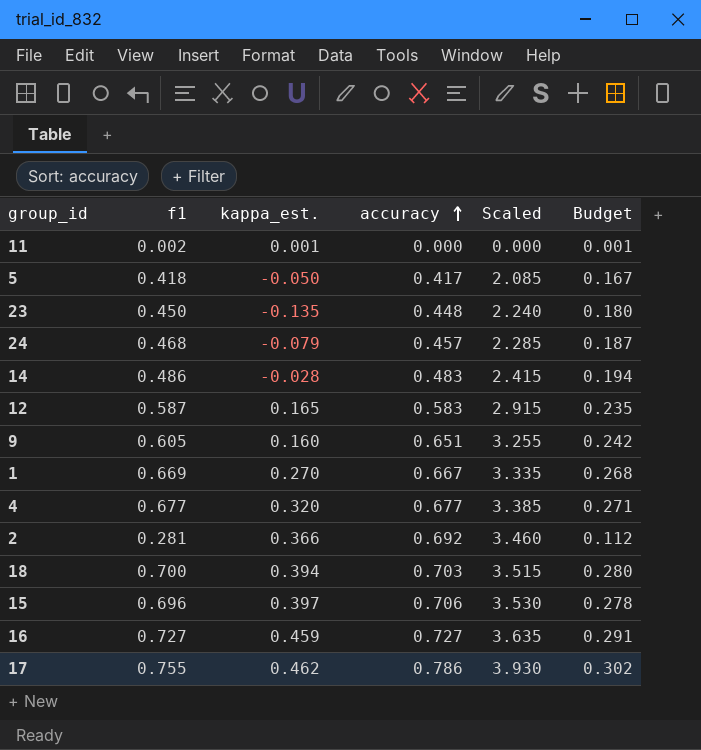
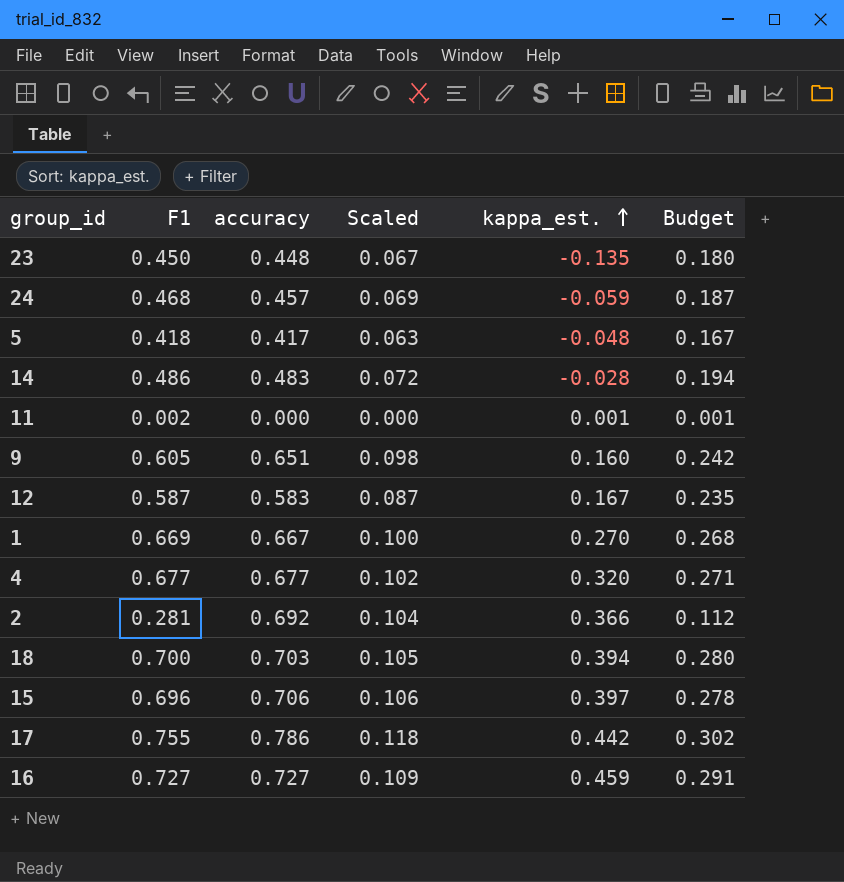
row order: accuracy ascending -> kappa_est. ascending
column name: f1 -> F1
column Scaled | formula: [accuracy] * 5 -> [accuracy] * 0.15
column kappa_est. | position: 3 -> 5
24 | kappa_est.: -0.079 -> -0.059
5 | kappa_est.: -0.050 -> -0.048
12 | kappa_est.: 0.165 -> 0.167
17 | kappa_est.: 0.462 -> 0.442

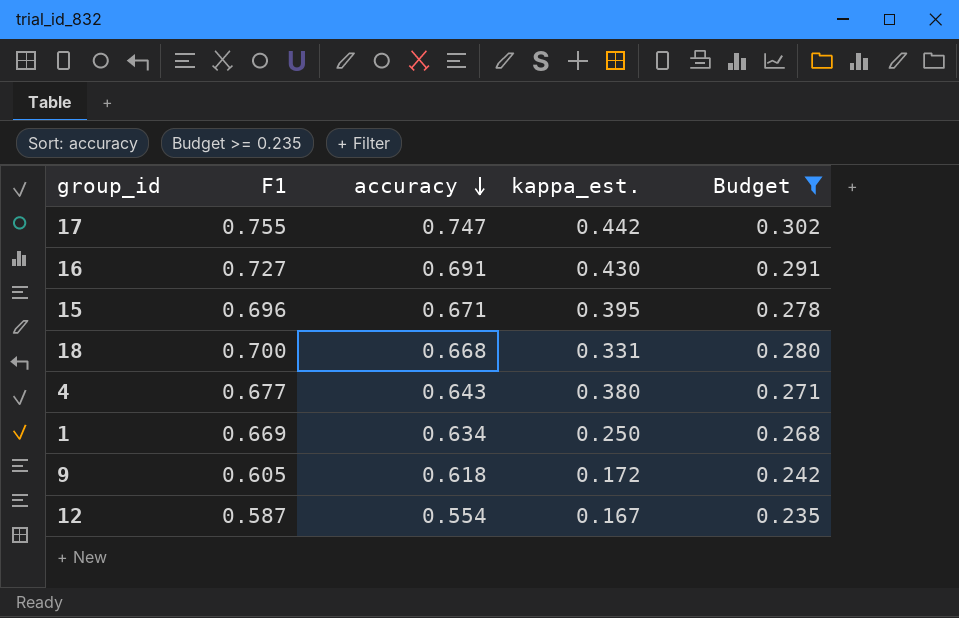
filter: none -> Budget >= 0.235
row order: kappa_est. ascending -> accuracy descending
column Scaled | formula: [accuracy] * 0.15 -> none
17 | accuracy: 0.786 -> 0.747
16 | accuracy: 0.727 -> 0.691
16 | kappa_est.: 0.459 -> 0.430
15 | accuracy: 0.706 -> 0.671
15 | kappa_est.: 0.397 -> 0.395
18 | accuracy: 0.703 -> 0.668
18 | kappa_est.: 0.394 -> 0.331
4 | accuracy: 0.677 -> 0.643
4 | kappa_est.: 0.320 -> 0.380
1 | accuracy: 0.667 -> 0.634
1 | kappa_est.: 0.270 -> 0.250
9 | accuracy: 0.651 -> 0.618
9 | kappa_est.: 0.160 -> 0.172
12 | accuracy: 0.583 -> 0.554

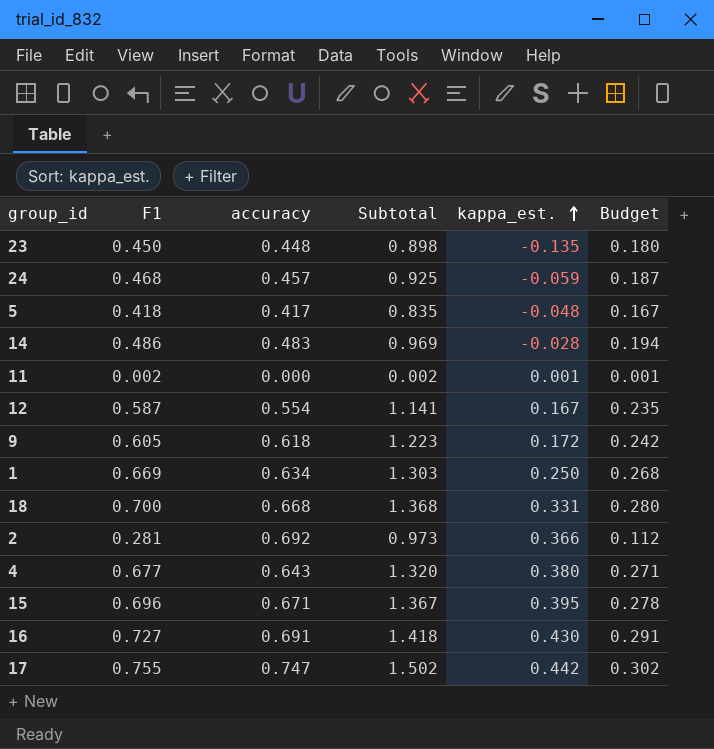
filter: Budget >= 0.235 -> none
row order: accuracy descending -> kappa_est. ascending
column Subtotal | formula: none -> [F1] + [accuracy]

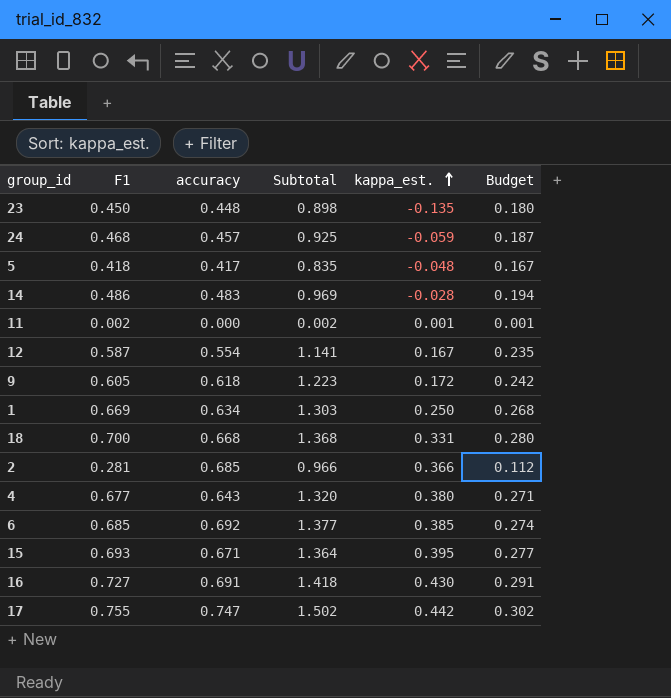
2 | accuracy: 0.692 -> 0.685
2 | Subtotal: 0.973 -> 0.966
row 6: none -> 0.685 | 0.692 | 1.377 | 0.385 | 0.274
15 | F1: 0.696 -> 0.693
15 | Subtotal: 1.367 -> 1.364
15 | Budget: 0.278 -> 0.277

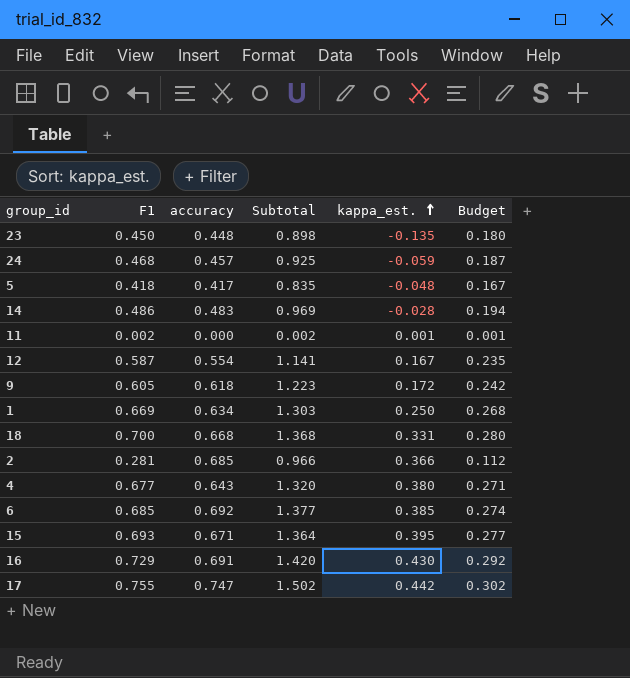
16 | F1: 0.727 -> 0.729
16 | Subtotal: 1.418 -> 1.420
16 | Budget: 0.291 -> 0.292

